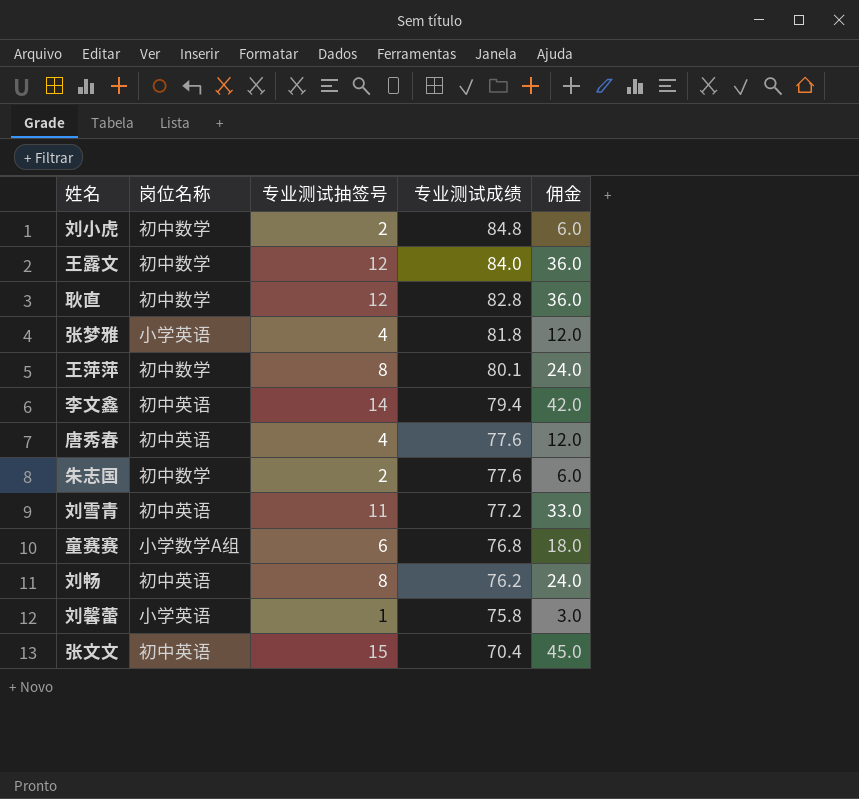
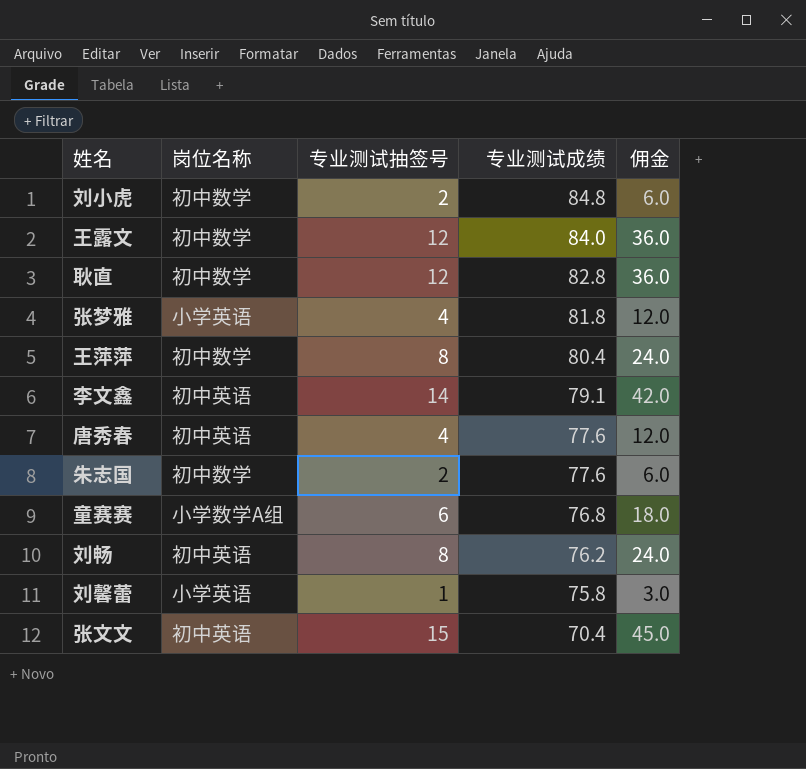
row 刘雪青: 初中英语 | 11 | 77.2 | 33.0 -> none
王萍萍 | 专业测试成绩: 80.1 -> 80.4
李文鑫 | 专业测试成绩: 79.4 -> 79.1

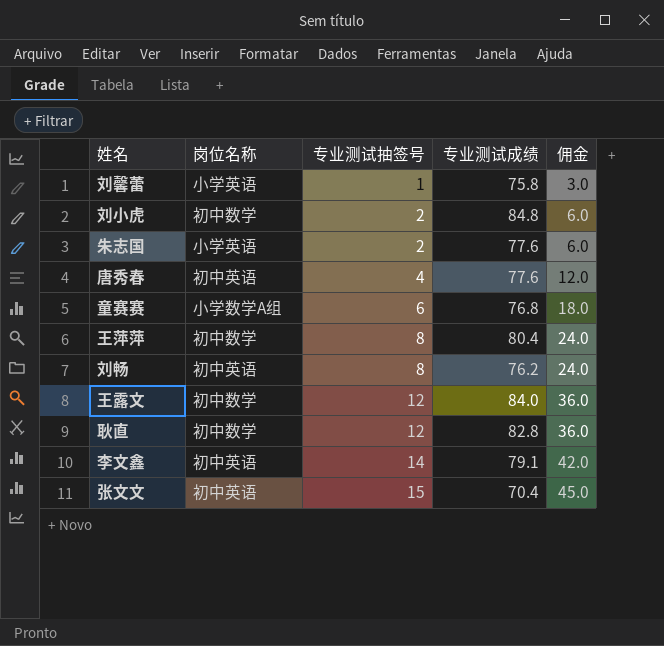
row order: 专业测试成绩 descending -> 专业测试抽签号 ascending
row 张梦雅: 小学英语 | 4 | 81.8 | 12.0 -> none
朱志国 | 岗位名称: 初中数学 -> 小学英语

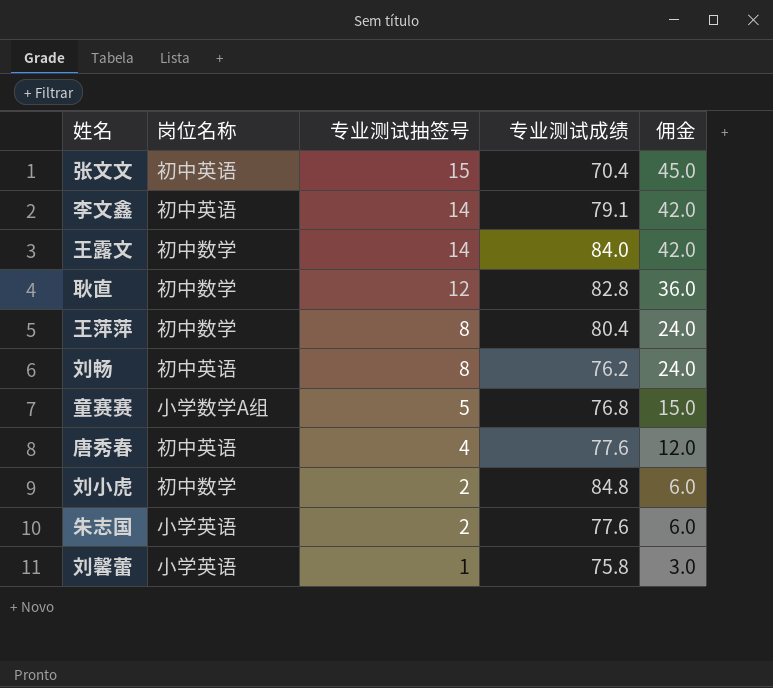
row order: 专业测试抽签号 ascending -> 专业测试抽签号 descending
王露文 | 专业测试抽签号: 12 -> 14
王露文 | 佣金: 36.0 -> 42.0
童赛赛 | 专业测试抽签号: 6 -> 5
童赛赛 | 佣金: 18.0 -> 15.0

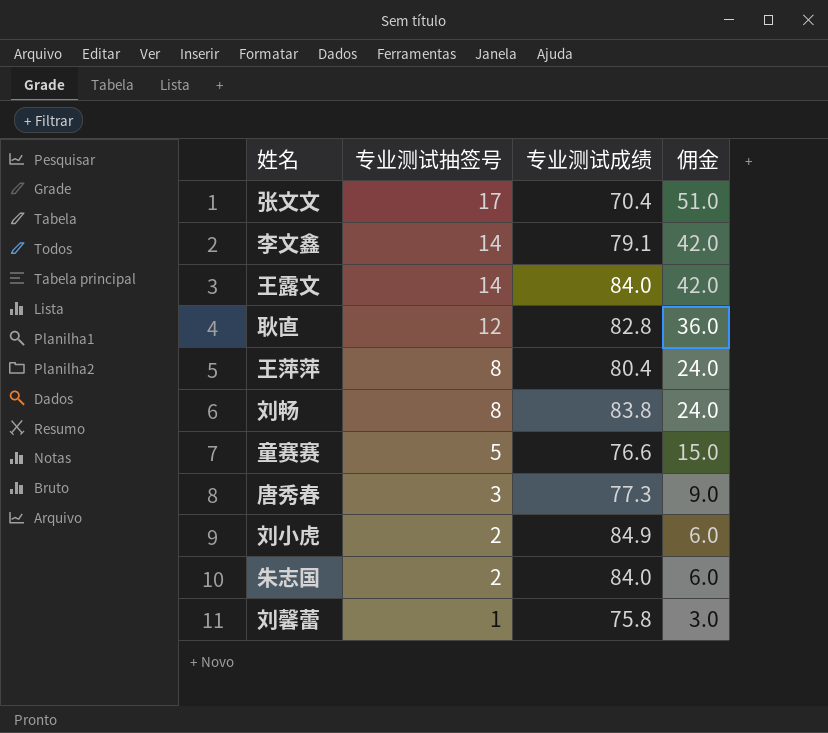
column 岗位名称 | position: 2 -> none
张文文 | 专业测试抽签号: 15 -> 17
张文文 | 佣金: 45.0 -> 51.0
刘畅 | 专业测试成绩: 76.2 -> 83.8
童赛赛 | 专业测试成绩: 76.8 -> 76.6
唐秀春 | 专业测试抽签号: 4 -> 3
唐秀春 | 专业测试成绩: 77.6 -> 77.3
唐秀春 | 佣金: 12.0 -> 9.0
刘小虎 | 专业测试成绩: 84.8 -> 84.9
朱志国 | 专业测试成绩: 77.6 -> 84.0

